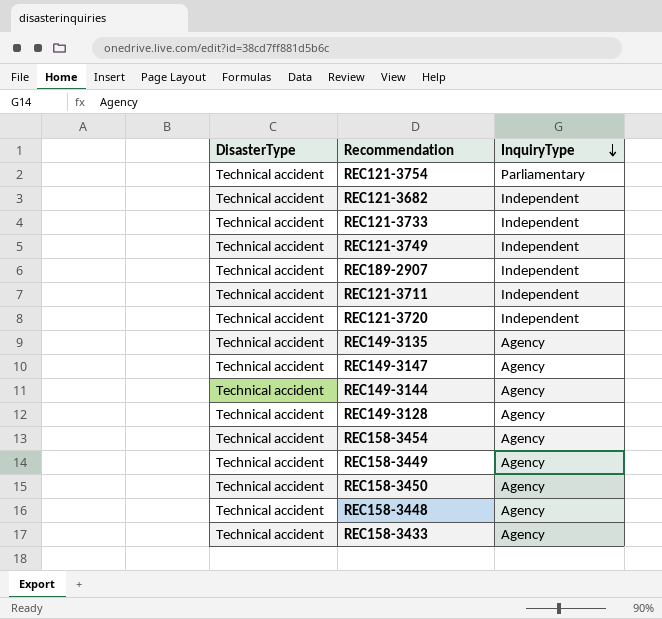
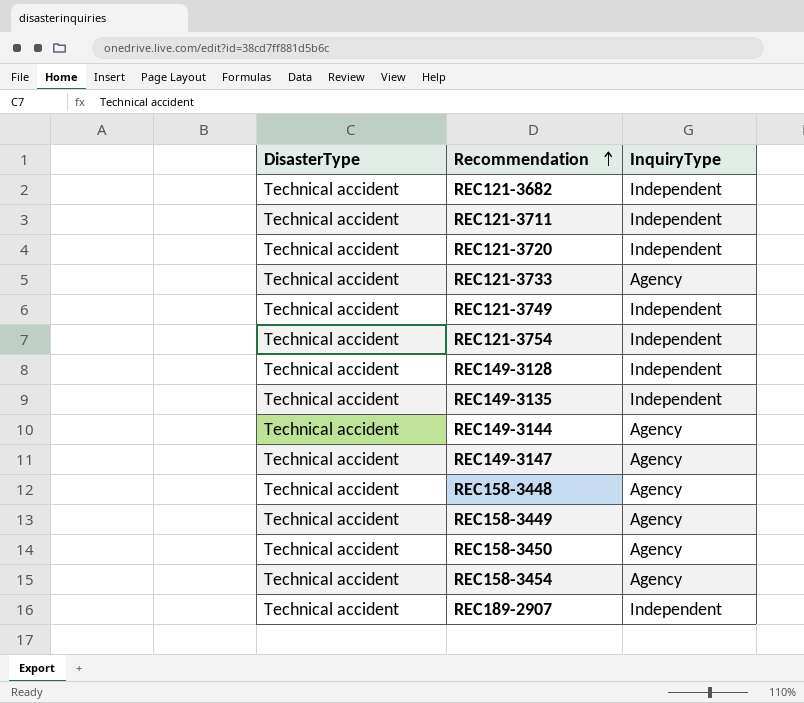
row order: InquiryType descending -> Recommendation ascending
row REC158-3433: Technical accident | Agency -> none
REC121-3733 | InquiryType: Independent -> Agency
REC121-3754 | InquiryType: Parliamentary -> Independent
REC149-3128 | InquiryType: Agency -> Independent
REC149-3135 | InquiryType: Agency -> Independent

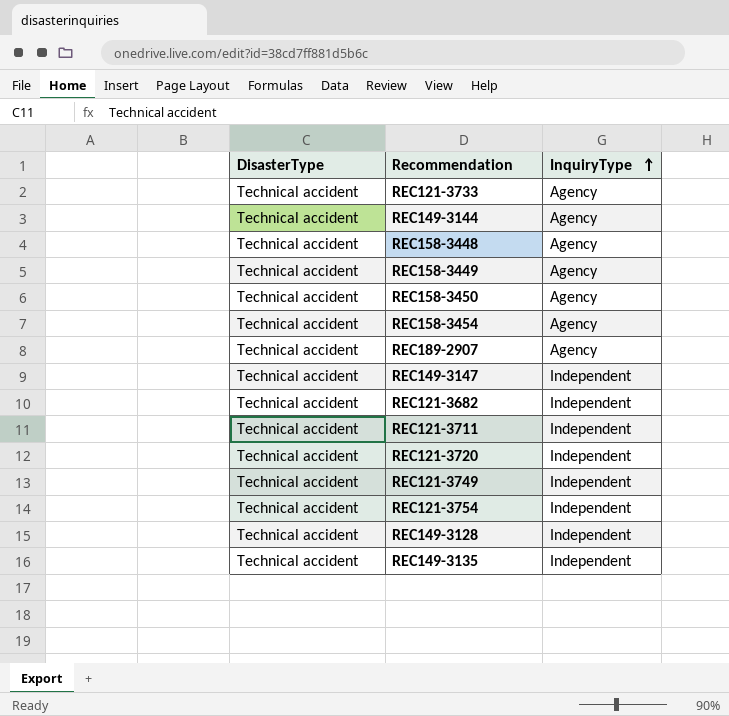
row order: Recommendation ascending -> InquiryType ascending
REC189-2907 | InquiryType: Independent -> Agency
REC149-3147 | InquiryType: Agency -> Independent

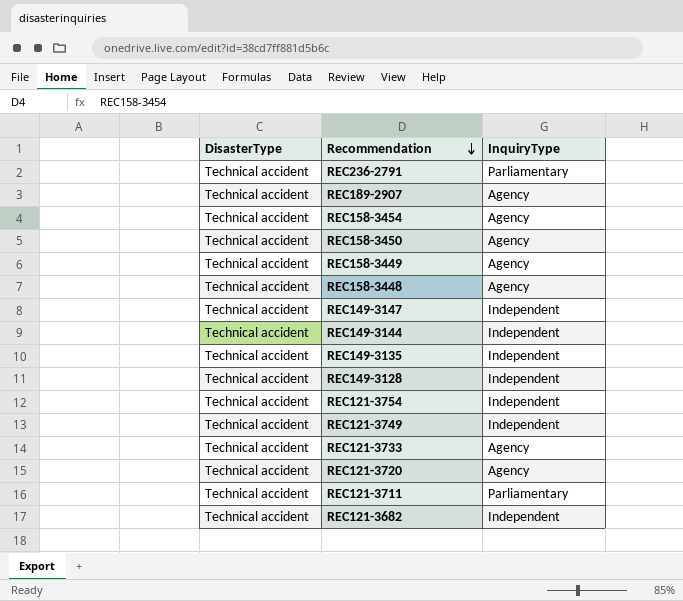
row order: InquiryType ascending -> Recommendation descending
row REC236-2791: none -> Technical accident | Parliamentary
REC149-3144 | InquiryType: Agency -> Independent
REC121-3720 | InquiryType: Independent -> Agency
REC121-3711 | InquiryType: Independent -> Parliamentary

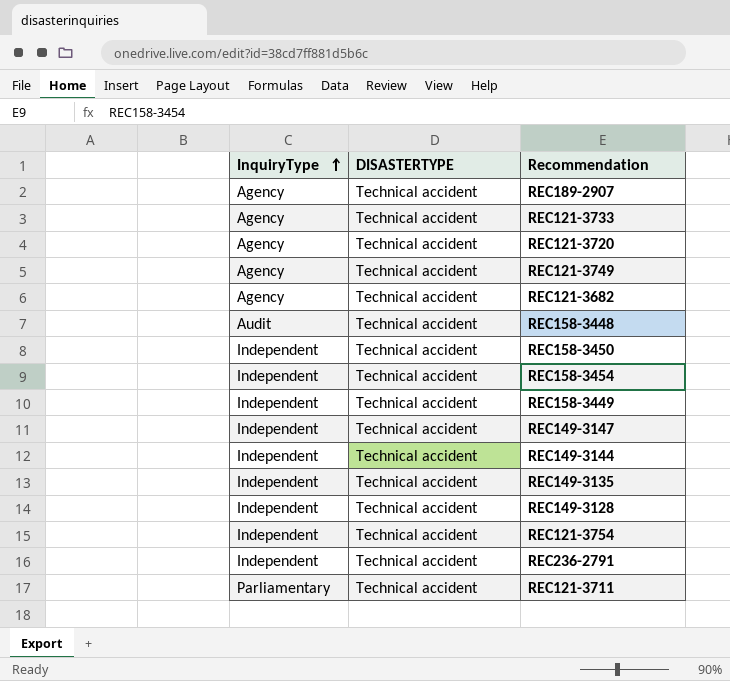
row order: Recommendation descending -> InquiryType ascending
column InquiryType | position: 3 -> 1
column name: DisasterType -> DISASTERTYPE
REC121-3749 | InquiryType: Independent -> Agency
REC121-3682 | InquiryType: Independent -> Agency
REC158-3448 | InquiryType: Agency -> Audit
REC158-3450 | InquiryType: Agency -> Independent
REC158-3454 | InquiryType: Agency -> Independent
REC158-3449 | InquiryType: Agency -> Independent
REC236-2791 | InquiryType: Parliamentary -> Independent

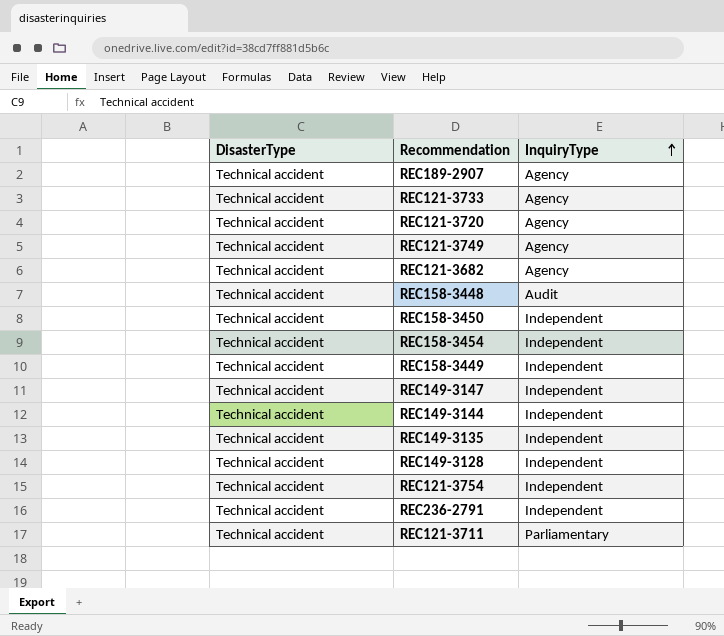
column name: DISASTERTYPE -> DisasterType
column InquiryType | position: 1 -> 3

